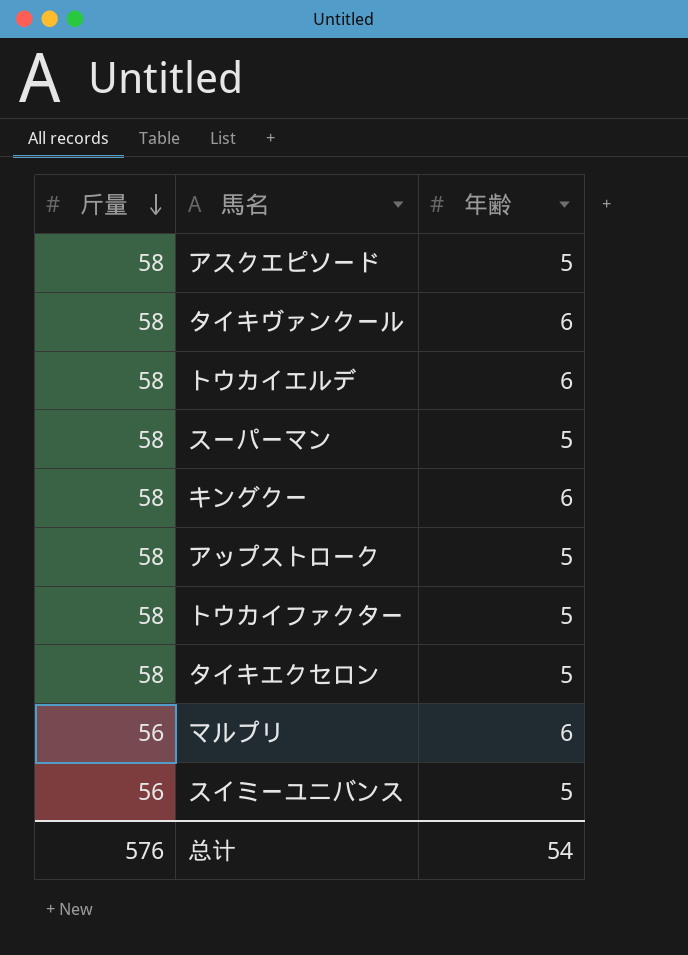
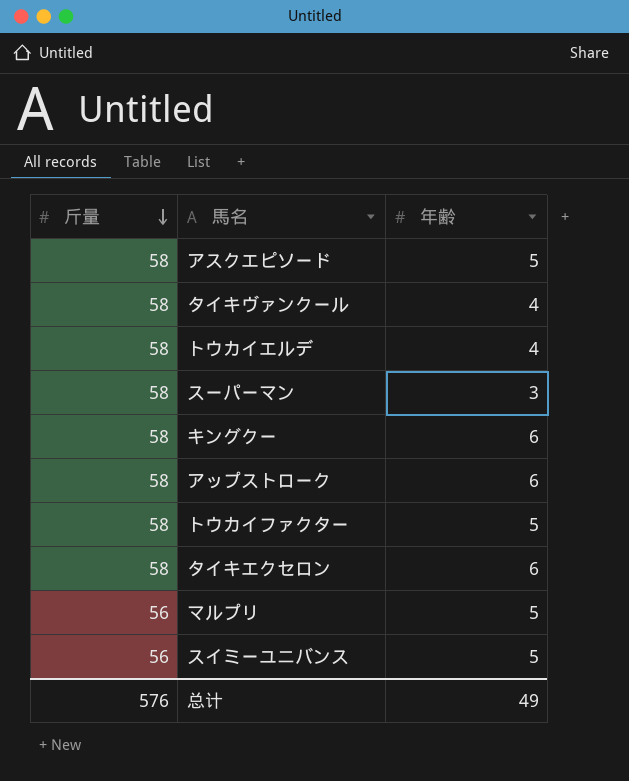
タイキヴァンクール | 年齢: 6 -> 4
トウカイエルデ | 年齢: 6 -> 4
スーパーマン | 年齢: 5 -> 3
アップストローク | 年齢: 5 -> 6
タイキエクセロン | 年齢: 5 -> 6
マルプリ | 年齢: 6 -> 5
总计 | 年齢: 54 -> 49

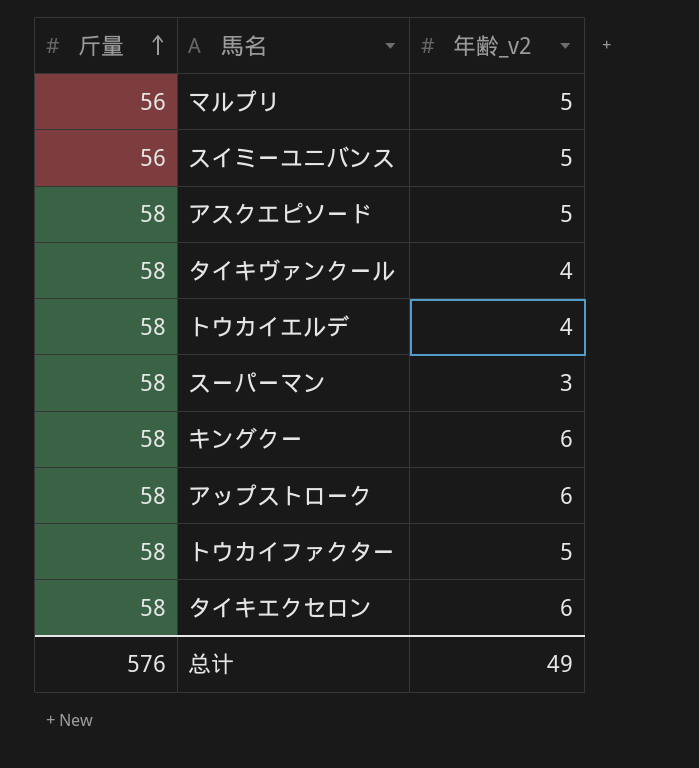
row order: 斤量 descending -> 斤量 ascending
column name: 年齢 -> 年齢_v2

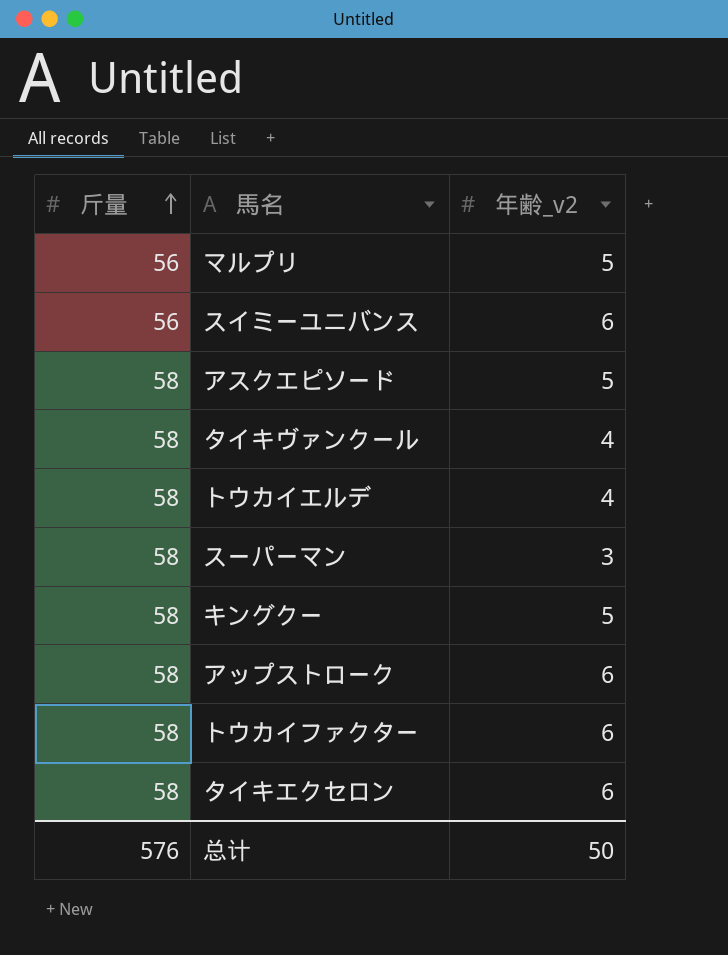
スイミーユニバンス | 年齢_v2: 5 -> 6
キングクー | 年齢_v2: 6 -> 5
トウカイファクター | 年齢_v2: 5 -> 6
总计 | 年齢_v2: 49 -> 50

